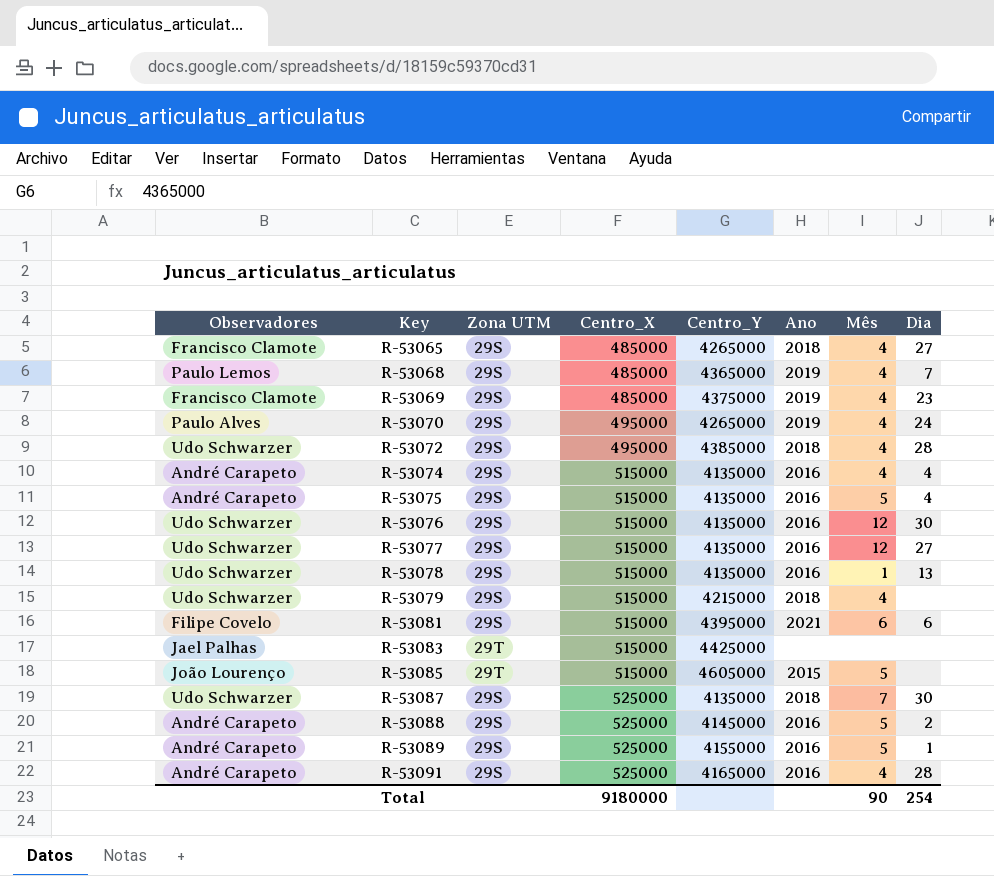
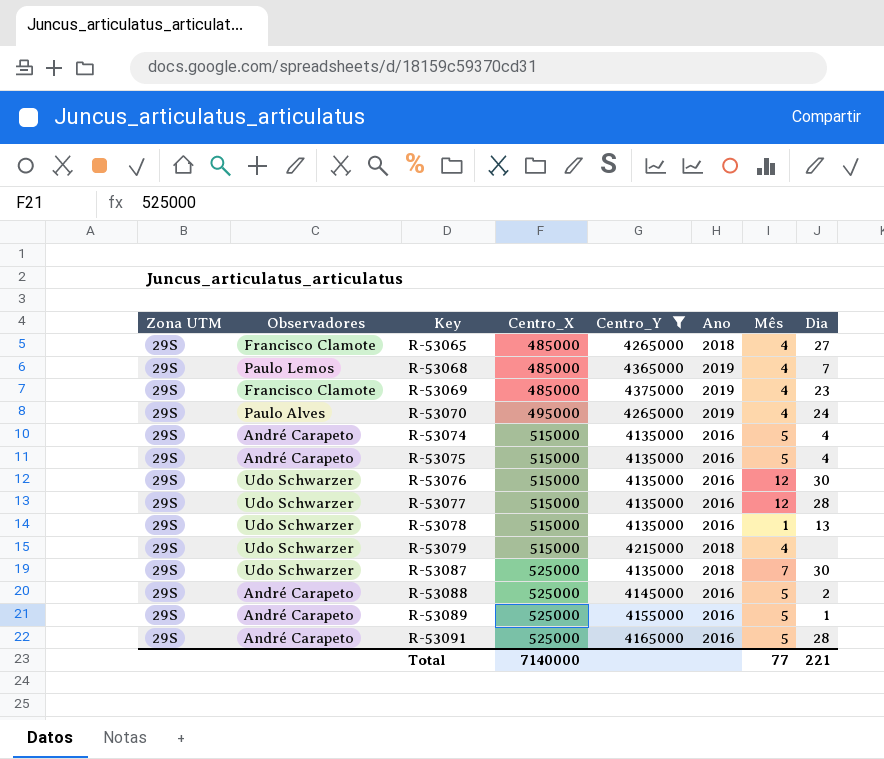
filter: none -> Centro_Y <= 4375000
column Zona UTM | position: 3 -> 1
R-53074 | Mês: 4 -> 5
R-53077 | Dia: 27 -> 28
R-53091 | Mês: 4 -> 5
Total | Centro_X: 9180000 -> 7140000
Total | Mês: 90 -> 77
Total | Dia: 254 -> 221

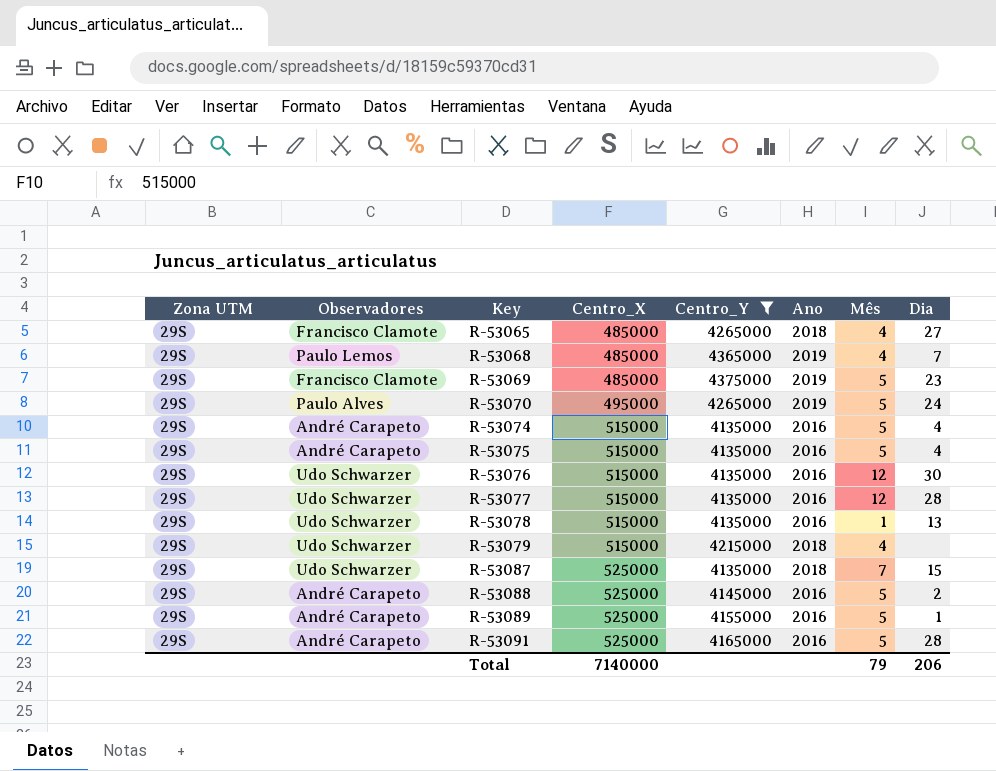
R-53069 | Mês: 4 -> 5
R-53070 | Mês: 4 -> 5
R-53087 | Dia: 30 -> 15
Total | Mês: 77 -> 79
Total | Dia: 221 -> 206

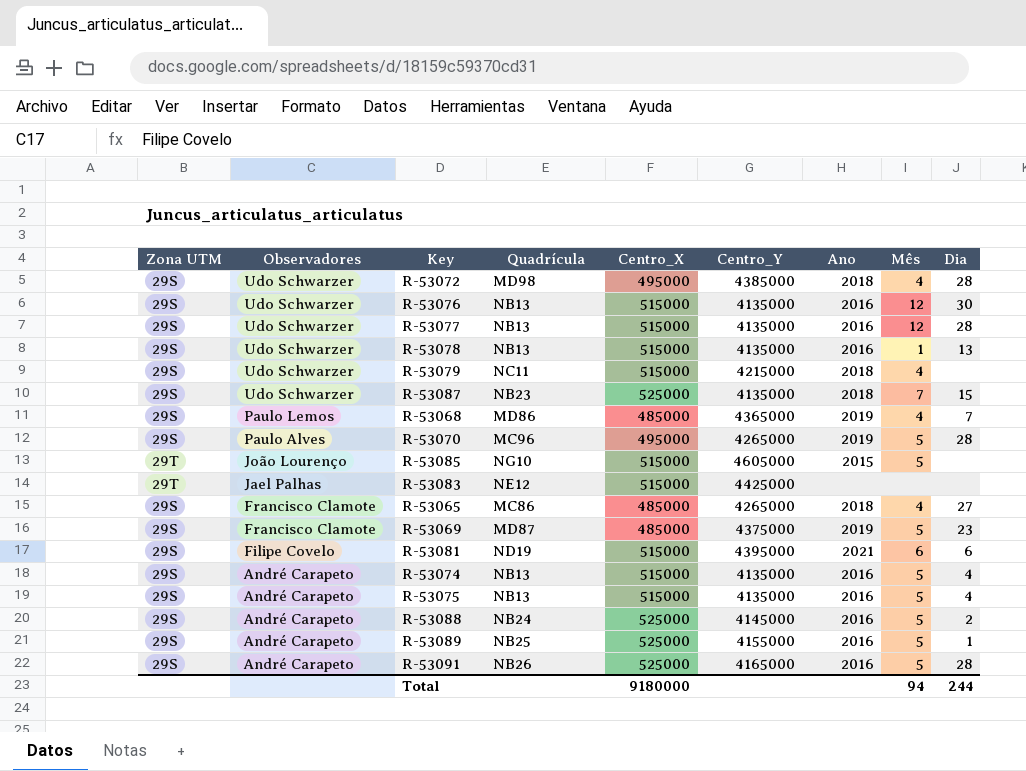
filter: Centro_Y <= 4375000 -> none
row order: Key ascending -> Observadores descending
column Quadrícula | position: none -> 4
R-53070 | Dia: 24 -> 28
Total | Centro_X: 7140000 -> 9180000
Total | Mês: 79 -> 94
Total | Dia: 206 -> 244

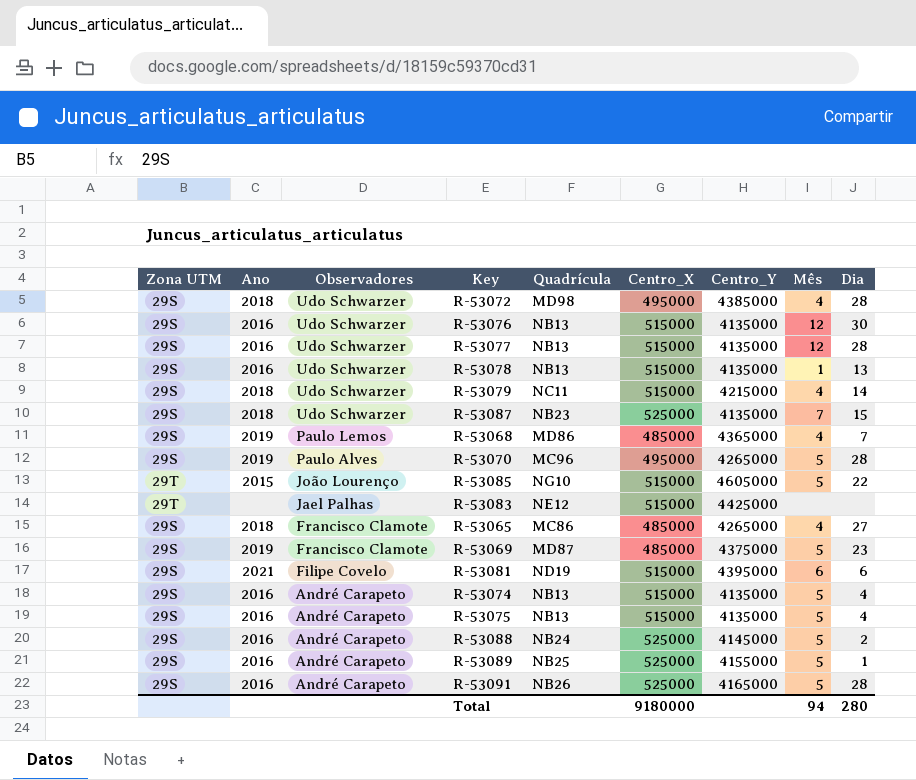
column Ano | position: 7 -> 2
R-53079 | Dia: none -> 14
R-53085 | Dia: none -> 22
Total | Dia: 244 -> 280

